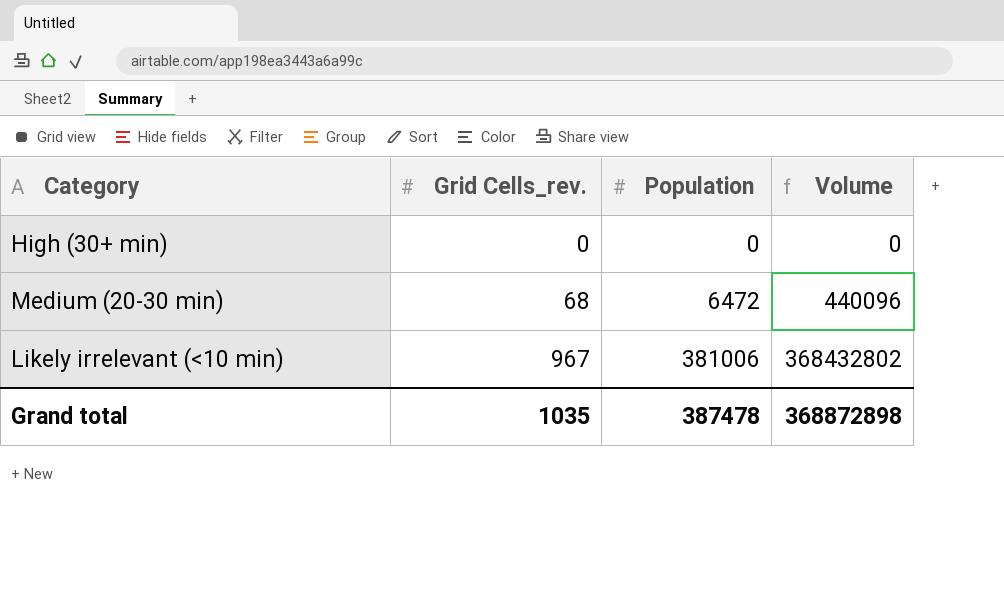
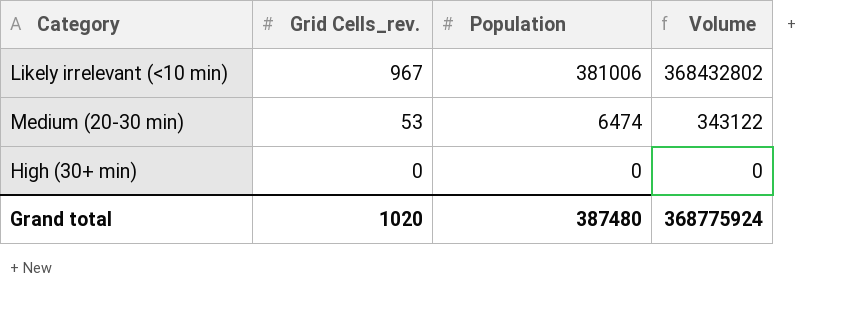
row order: Grid Cells_rev. ascending -> Grid Cells_rev. descending
Medium (20-30 min) | Grid Cells_rev.: 68 -> 53
Medium (20-30 min) | Population: 6472 -> 6474
Medium (20-30 min) | Volume: 440096 -> 343122
Grand total | Grid Cells_rev.: 1035 -> 1020
Grand total | Population: 387478 -> 387480
Grand total | Volume: 368872898 -> 368775924

